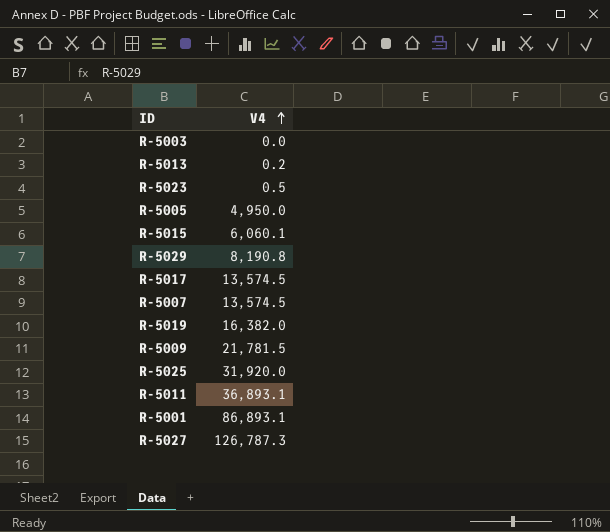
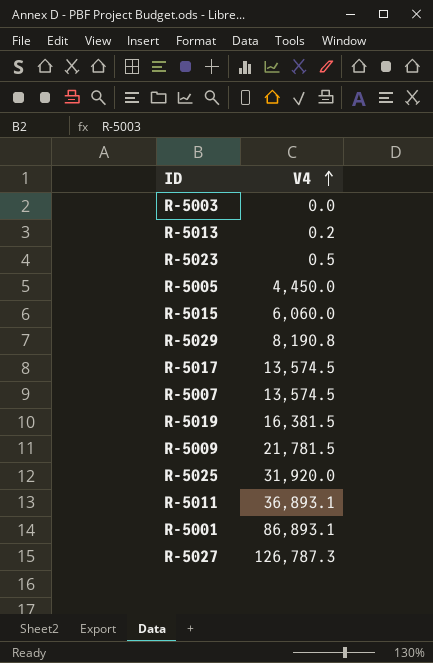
R-5005 | V4: 4,950.0 -> 4,450.0
R-5015 | V4: 6,060.1 -> 6,060.0
R-5019 | V4: 16,382.0 -> 16,381.5

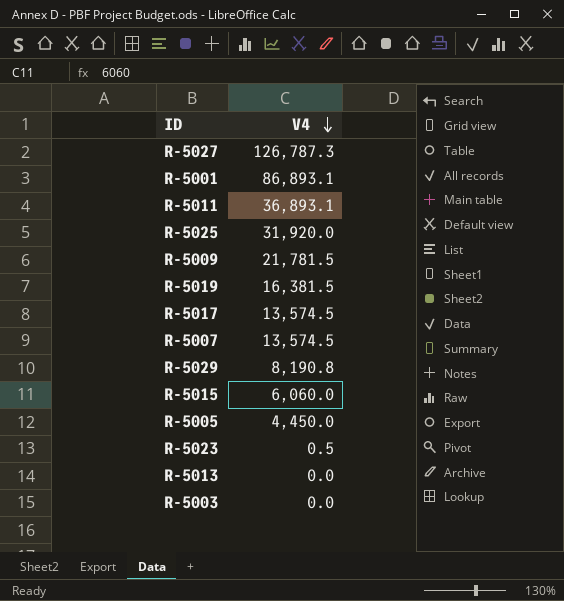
row order: V4 ascending -> V4 descending
R-5013 | V4: 0.2 -> 0.0

